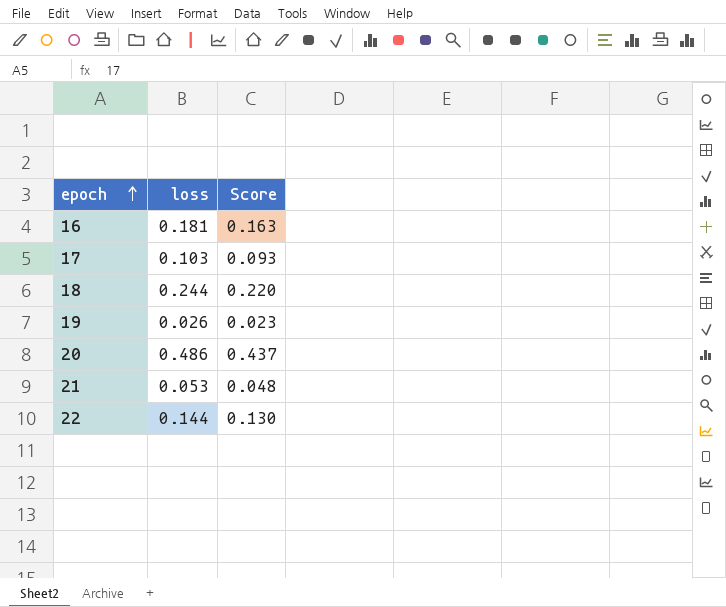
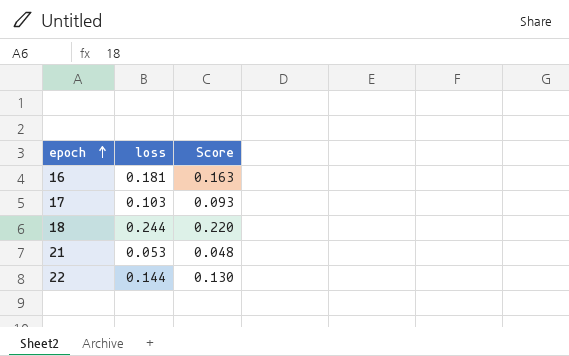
row 19: 0.026 | 0.023 -> none
row 20: 0.486 | 0.437 -> none

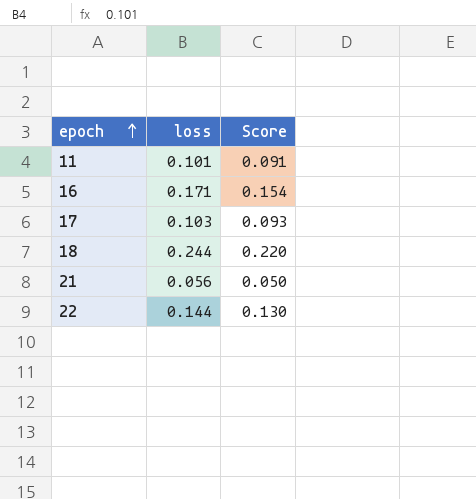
row 11: none -> 0.101 | 0.091
16 | loss: 0.181 -> 0.171
16 | Score: 0.163 -> 0.154
21 | loss: 0.053 -> 0.056
21 | Score: 0.048 -> 0.050

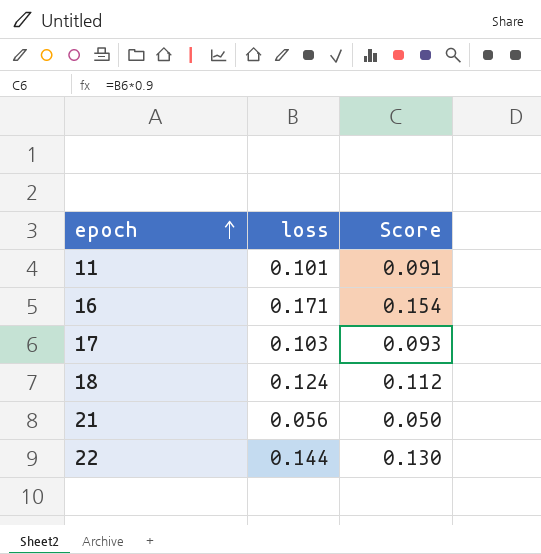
18 | loss: 0.244 -> 0.124
18 | Score: 0.220 -> 0.112

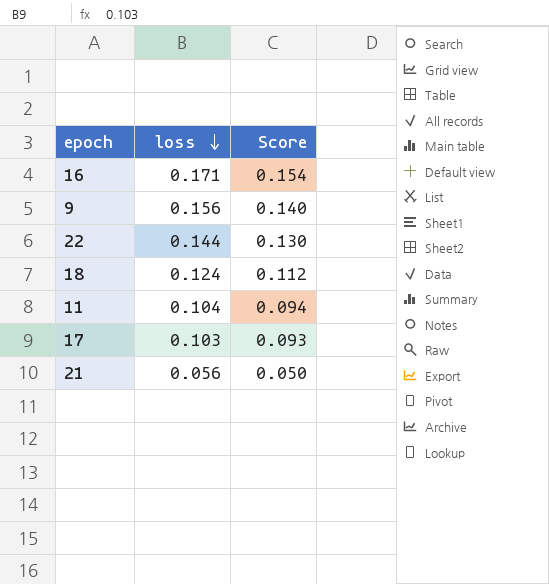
row order: epoch ascending -> loss descending
row 9: none -> 0.156 | 0.140
11 | loss: 0.101 -> 0.104
11 | Score: 0.091 -> 0.094

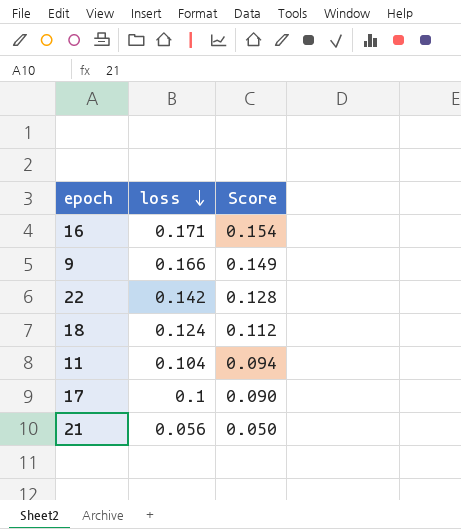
9 | loss: 0.156 -> 0.166
9 | Score: 0.140 -> 0.149
22 | loss: 0.144 -> 0.142
22 | Score: 0.130 -> 0.128
17 | loss: 0.103 -> 0.1
17 | Score: 0.093 -> 0.090

